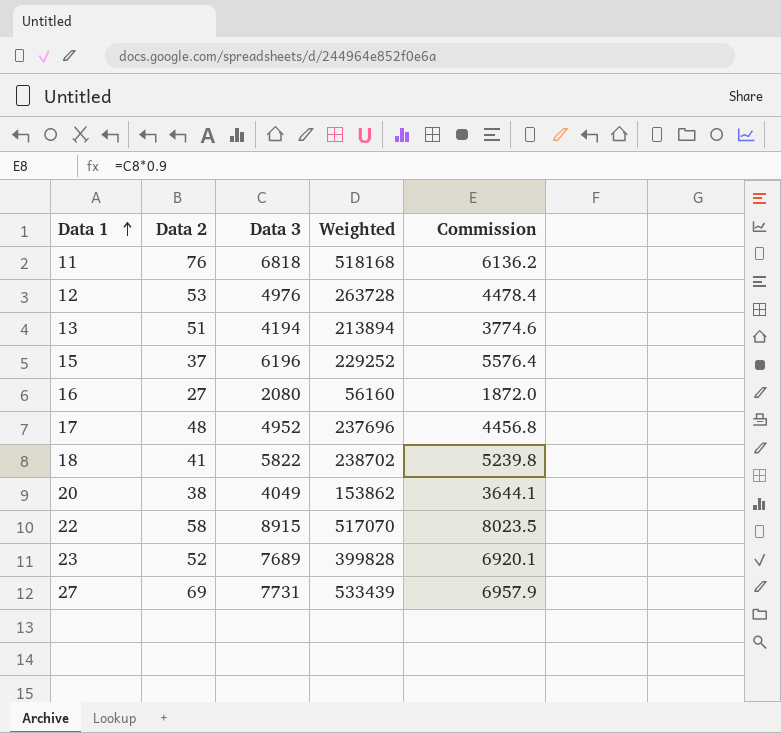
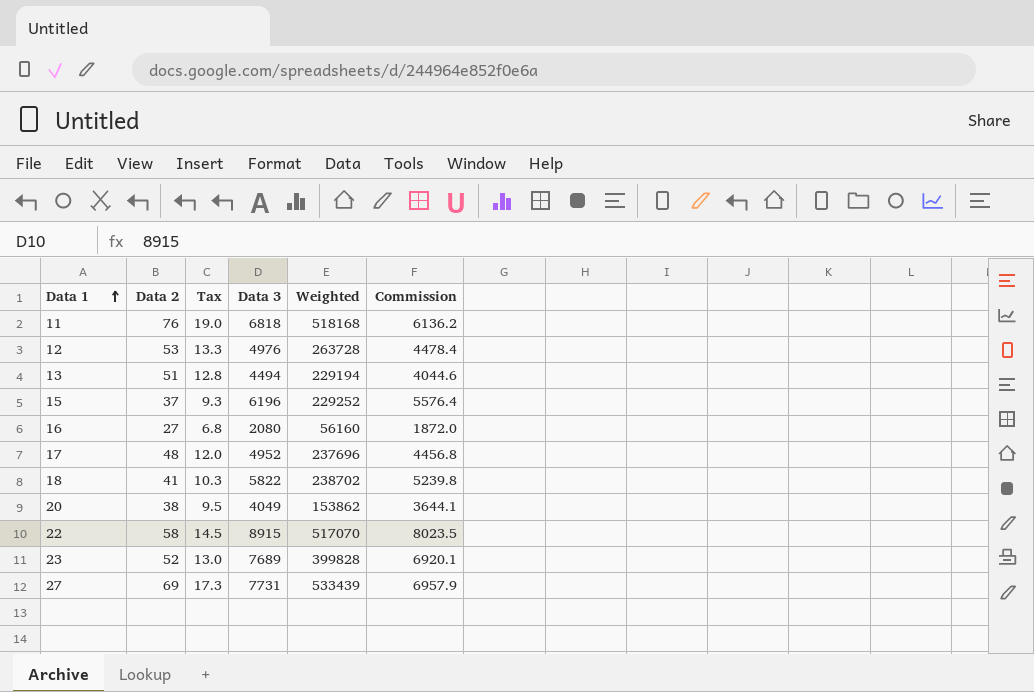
column Tax | formula: none -> [Data 2] * 0.25
13 | Data 3: 4194 -> 4494
13 | Weighted: 213894 -> 229194
13 | Commission: 3774.6 -> 4044.6

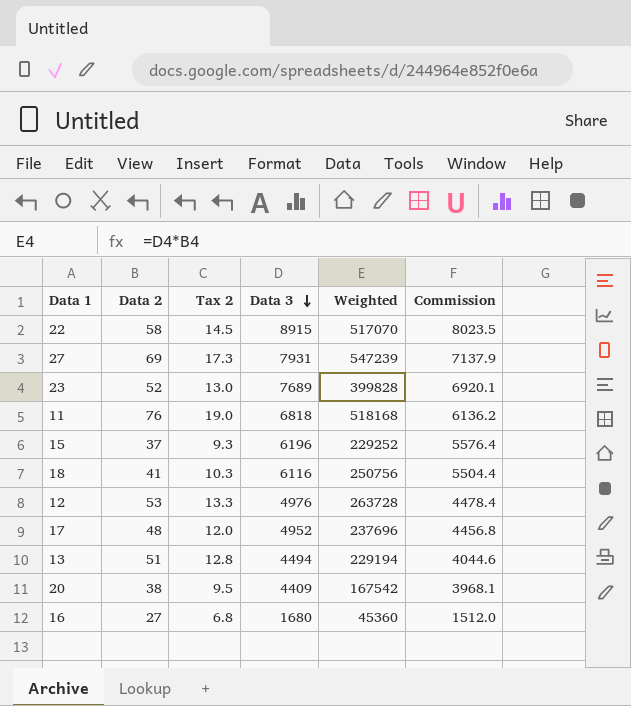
row order: Data 1 ascending -> Data 3 descending
column name: Tax -> Tax 2
27 | Data 3: 7731 -> 7931
27 | Weighted: 533439 -> 547239
27 | Commission: 6957.9 -> 7137.9
18 | Data 3: 5822 -> 6116
18 | Weighted: 238702 -> 250756
18 | Commission: 5239.8 -> 5504.4
20 | Data 3: 4049 -> 4409
20 | Weighted: 153862 -> 167542
20 | Commission: 3644.1 -> 3968.1
16 | Data 3: 2080 -> 1680
16 | Weighted: 56160 -> 45360
16 | Commission: 1872.0 -> 1512.0

